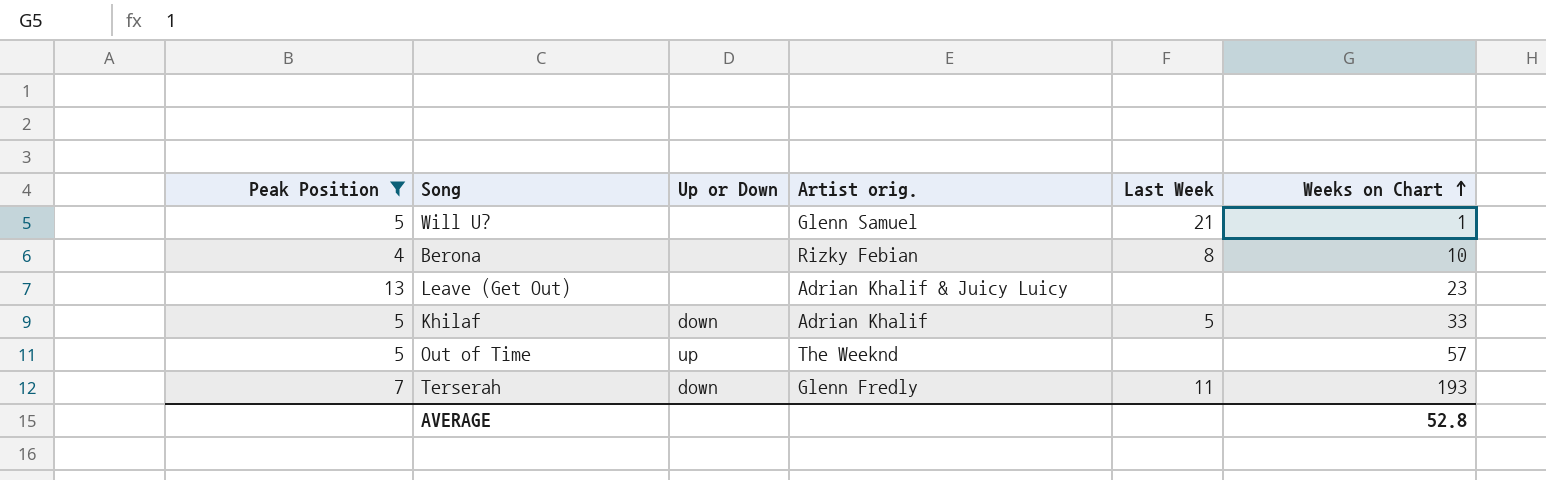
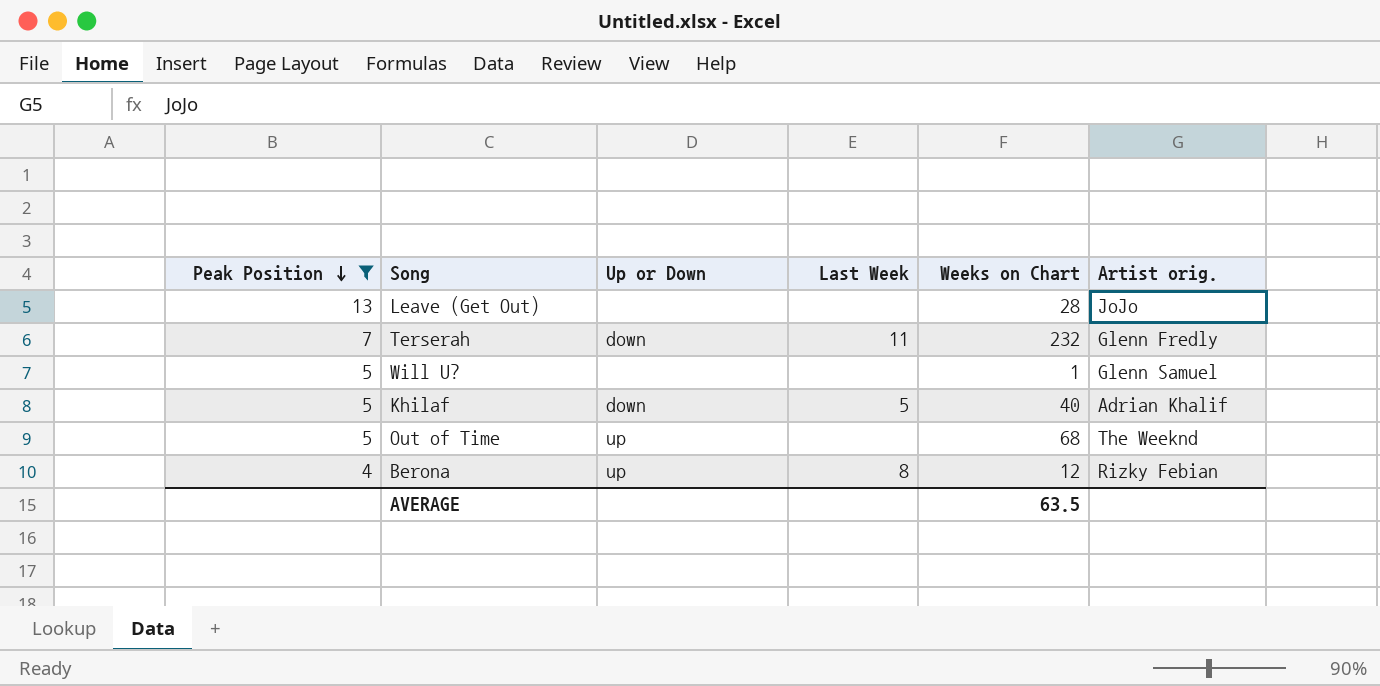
row order: Weeks on Chart ascending -> Peak Position descending
column Artist orig. | position: 4 -> 6
Leave (Get Out) | Weeks on Chart: 23 -> 28
Leave (Get Out) | Artist orig.: Adrian Khalif & Juicy Luicy -> JoJo
Terserah | Weeks on Chart: 193 -> 232
Will U? | Last Week: 21 -> none
Khilaf | Weeks on Chart: 33 -> 40
Out of Time | Weeks on Chart: 57 -> 68
Berona | Up or Down: none -> up
Berona | Weeks on Chart: 10 -> 12
AVERAGE | Weeks on Chart: 52.8 -> 63.5

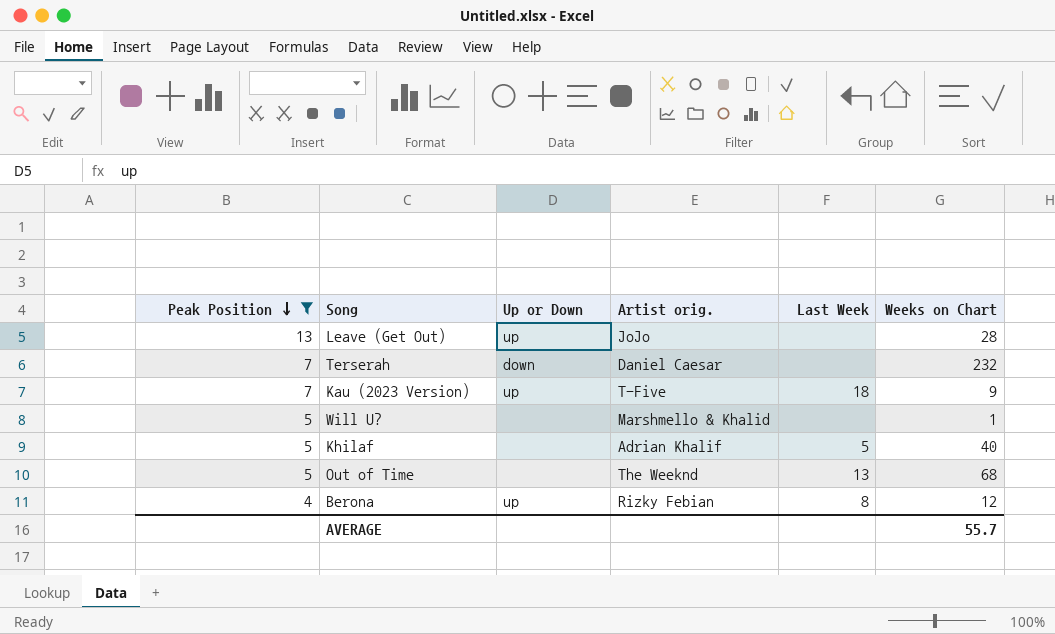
column Artist orig. | position: 6 -> 4
Leave (Get Out) | Up or Down: none -> up
Terserah | Artist orig.: Glenn Fredly -> Daniel Caesar
Terserah | Last Week: 11 -> none
row Kau (2023 Version): none -> 7 | up | T-Five | 18 | 9
Will U? | Artist orig.: Glenn Samuel -> Marshmello & Khalid
Khilaf | Up or Down: down -> none
Out of Time | Up or Down: up -> none
Out of Time | Last Week: none -> 13
AVERAGE | Weeks on Chart: 63.5 -> 55.7

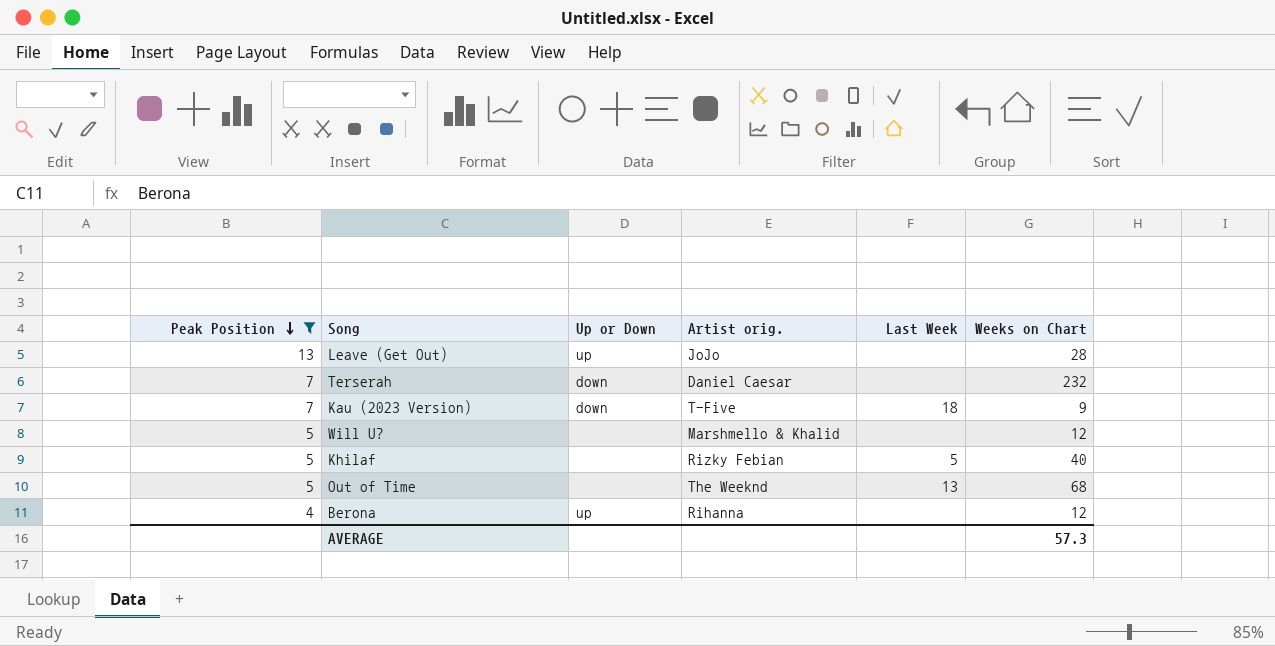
Kau (2023 Version) | Up or Down: up -> down
Will U? | Weeks on Chart: 1 -> 12
Khilaf | Artist orig.: Adrian Khalif -> Rizky Febian
Berona | Artist orig.: Rizky Febian -> Rihanna
Berona | Last Week: 8 -> none
AVERAGE | Weeks on Chart: 55.7 -> 57.3

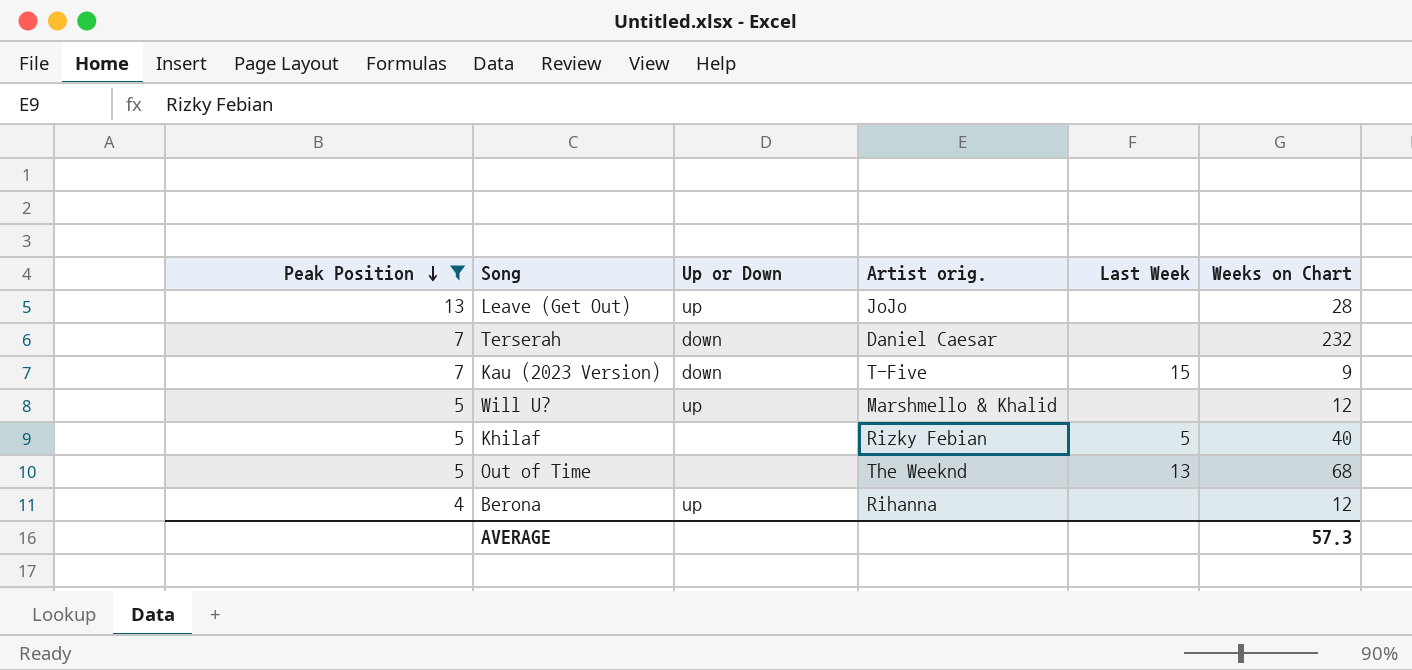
Kau (2023 Version) | Last Week: 18 -> 15
Will U? | Up or Down: none -> up

